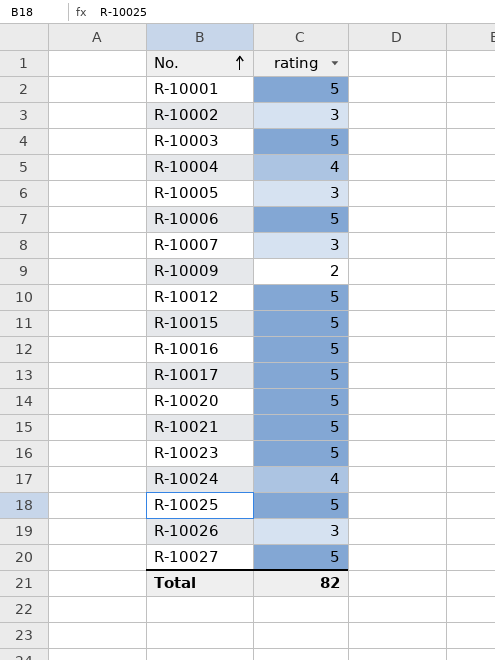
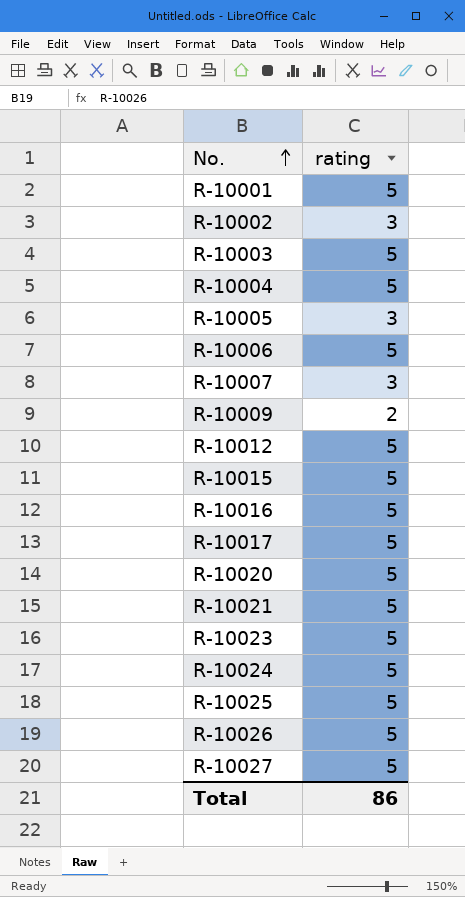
R-10004 | rating: 4 -> 5
R-10024 | rating: 4 -> 5
R-10026 | rating: 3 -> 5
Total | rating: 82 -> 86

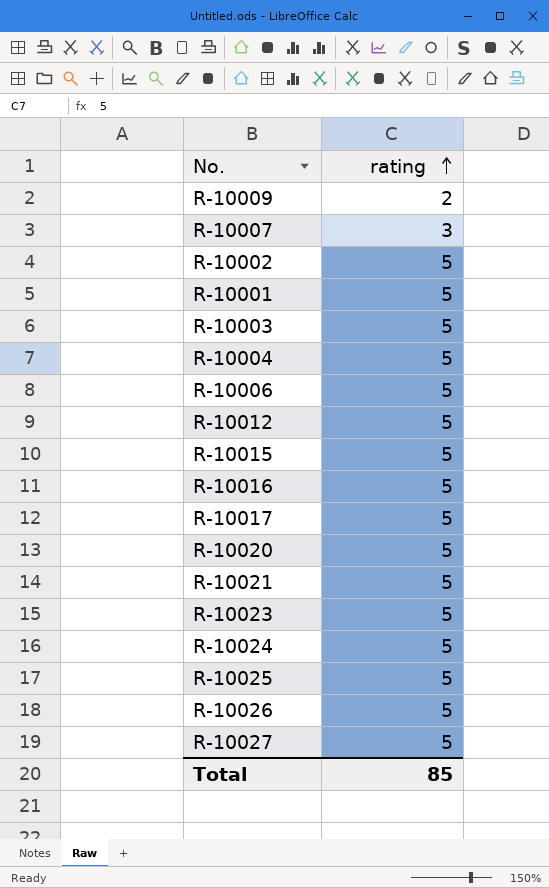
row order: No. ascending -> rating ascending
row R-10005: 3 -> none
R-10002 | rating: 3 -> 5
Total | rating: 86 -> 85

